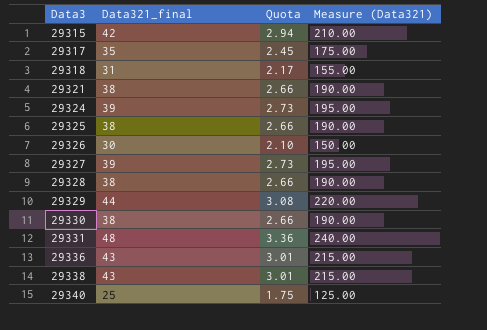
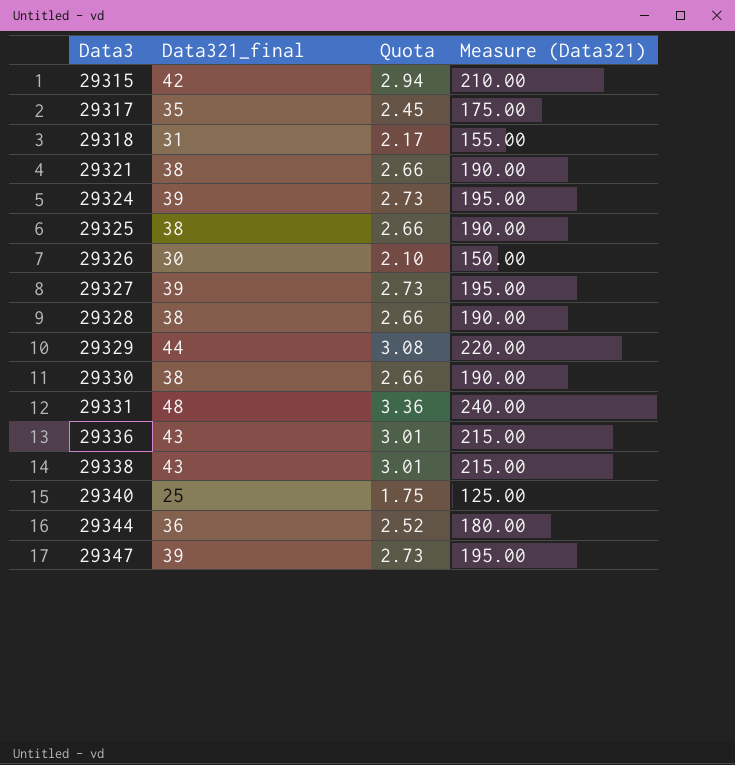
row 29344: none -> 36 | 2.52 | 180.00
row 29347: none -> 39 | 2.73 | 195.00

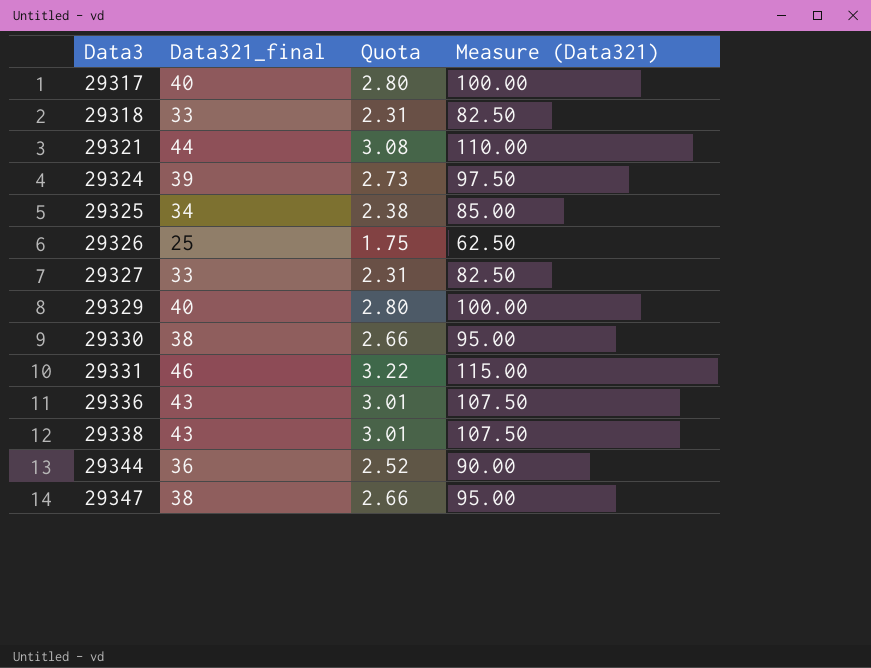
column Measure (Data321) | formula: [Data321_final] * 5 -> [Data321_final] * 2.5
row 29315: 42 | 2.94 | 210.00 -> none
row 29328: 38 | 2.66 | 190.00 -> none
row 29340: 25 | 1.75 | 125.00 -> none
29317 | Data321_final: 35 -> 40
29317 | Quota: 2.45 -> 2.80
29318 | Data321_final: 31 -> 33
29318 | Quota: 2.17 -> 2.31
29321 | Data321_final: 38 -> 44
29321 | Quota: 2.66 -> 3.08
29325 | Data321_final: 38 -> 34
29325 | Quota: 2.66 -> 2.38
29326 | Data321_final: 30 -> 25
29326 | Quota: 2.10 -> 1.75
29327 | Data321_final: 39 -> 33
29327 | Quota: 2.73 -> 2.31
29329 | Data321_final: 44 -> 40
29329 | Quota: 3.08 -> 2.80
29331 | Data321_final: 48 -> 46
29331 | Quota: 3.36 -> 3.22
29347 | Data321_final: 39 -> 38
29347 | Quota: 2.73 -> 2.66

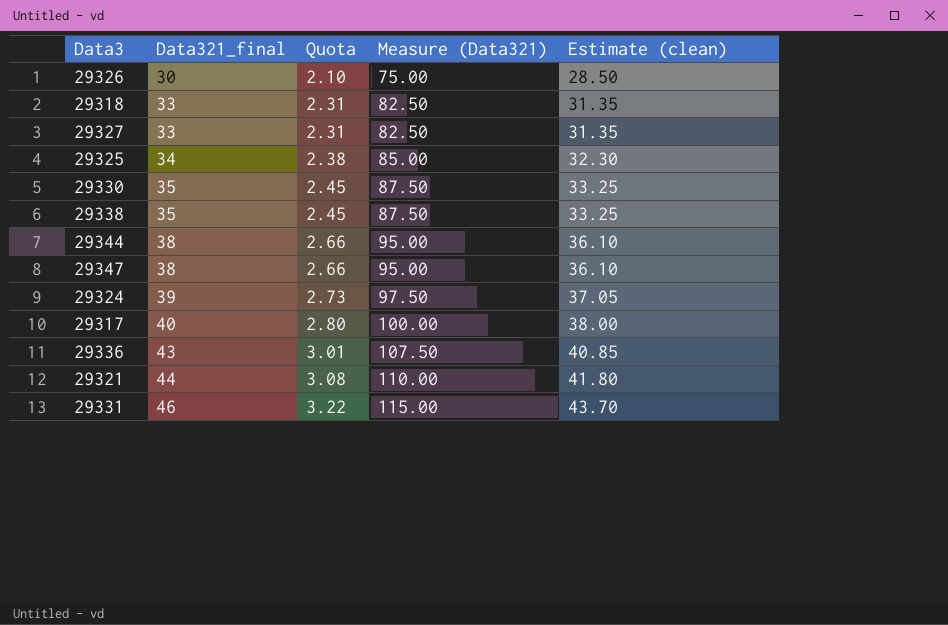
row order: Data3 ascending -> Data321_final ascending
column Estimate (clean) | formula: none -> [Data321_final] * 0.95
row 29329: 40 | 2.80 | 100.00 -> none
29326 | Data321_final: 25 -> 30
29326 | Quota: 1.75 -> 2.10
29326 | Measure (Data321): 62.50 -> 75.00
29330 | Data321_final: 38 -> 35
29330 | Quota: 2.66 -> 2.45
29330 | Measure (Data321): 95.00 -> 87.50
29338 | Data321_final: 43 -> 35
29338 | Quota: 3.01 -> 2.45
29338 | Measure (Data321): 107.50 -> 87.50
29344 | Data321_final: 36 -> 38
29344 | Quota: 2.52 -> 2.66
29344 | Measure (Data321): 90.00 -> 95.00

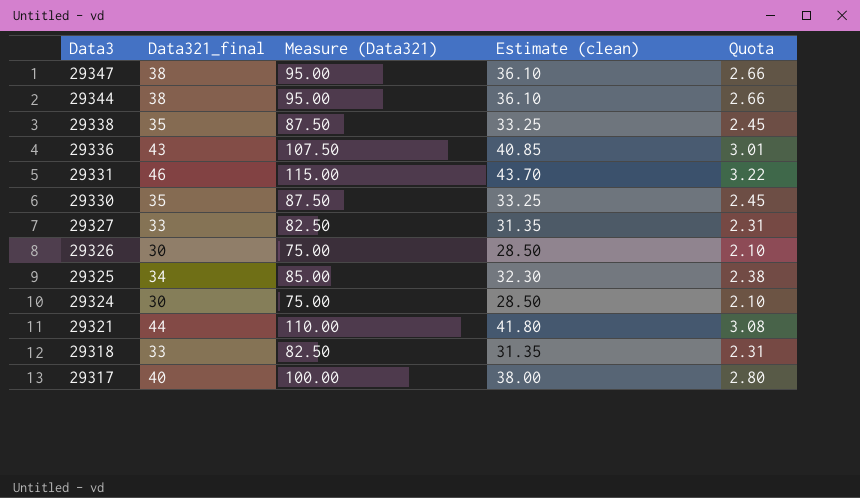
row order: Data321_final ascending -> Data3 descending
column Quota | position: 3 -> 5
29324 | Data321_final: 39 -> 30
29324 | Measure (Data321): 97.50 -> 75.00
29324 | Estimate (clean): 37.05 -> 28.50
29324 | Quota: 2.73 -> 2.10

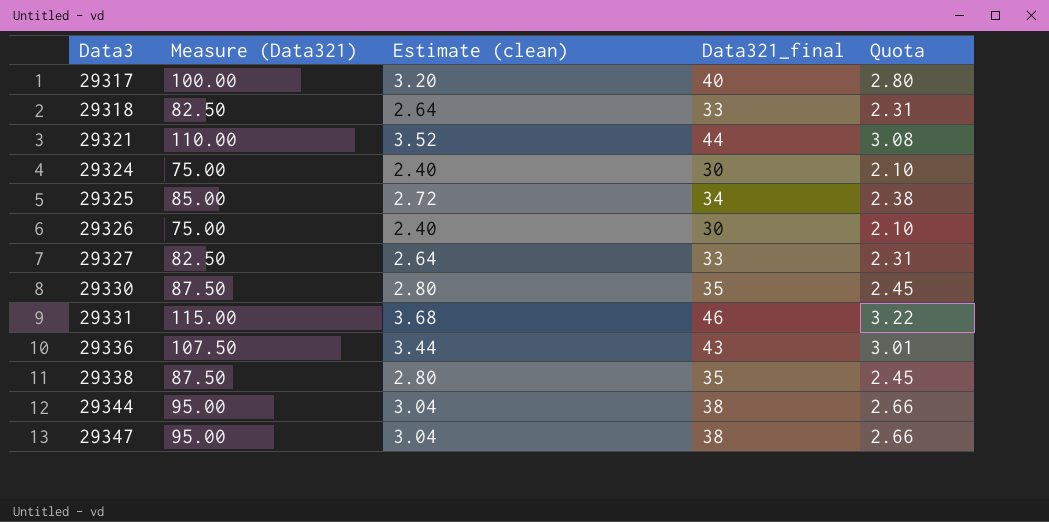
row order: Data3 descending -> Data3 ascending
column Estimate (clean) | formula: [Data321_final] * 0.95 -> [Data321_final] * 0.08
column Data321_final | position: 2 -> 4

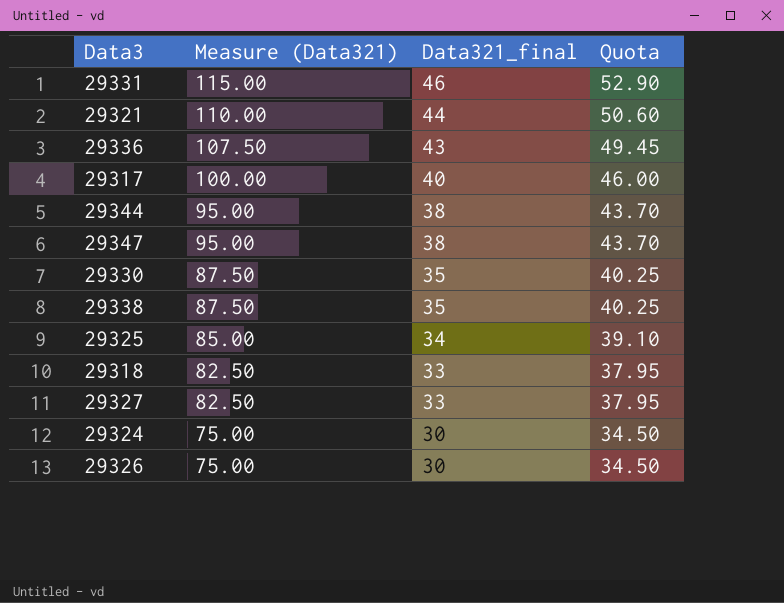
row order: Data3 ascending -> Measure (Data321) descending
column Estimate (clean) | formula: [Data321_final] * 0.08 -> none
column Quota | formula: [Data321_final] * 0.07 -> [Data321_final] * 1.15

